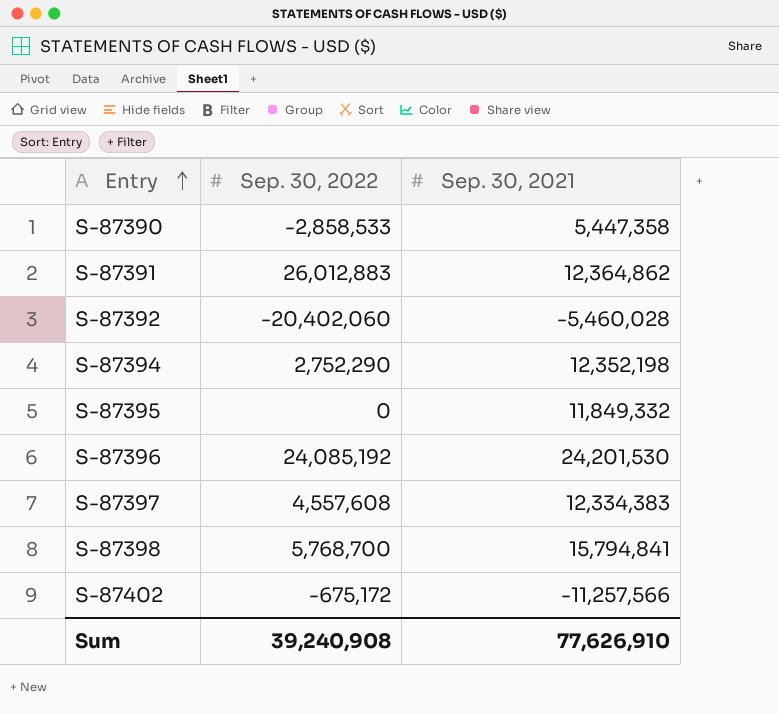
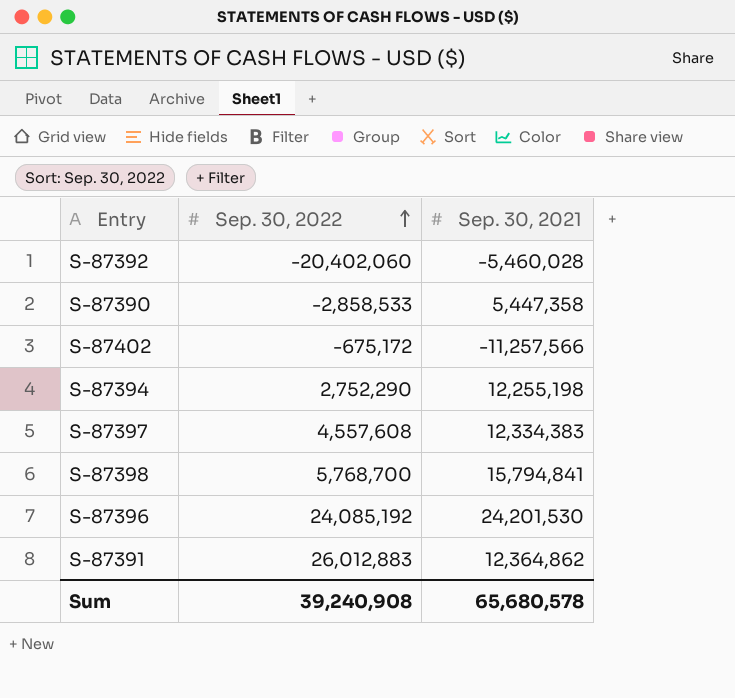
row order: Entry ascending -> Sep. 30, 2022 ascending
row S-87395: 0 | 11,849,332 -> none
S-87394 | Sep. 30, 2021: 12,352,198 -> 12,255,198
Sum | Sep. 30, 2021: 77,626,910 -> 65,680,578

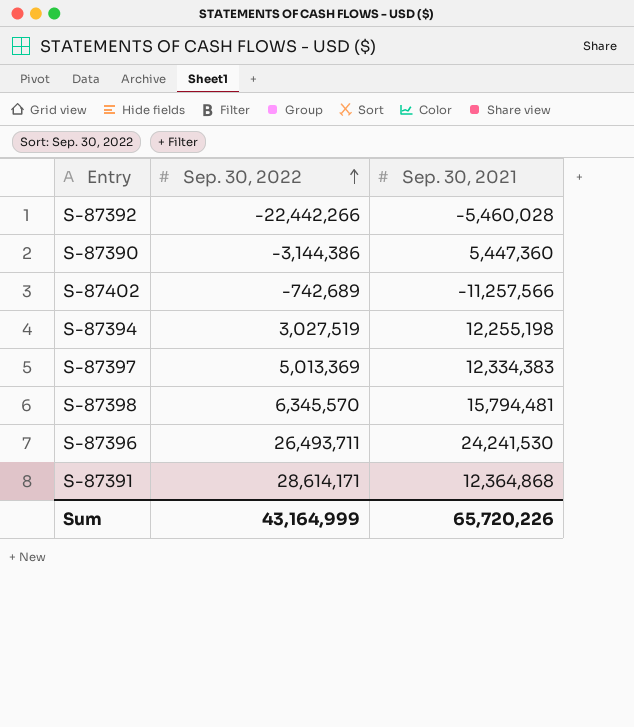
S-87392 | Sep. 30, 2022: -20,402,060 -> -22,442,266
S-87390 | Sep. 30, 2022: -2,858,533 -> -3,144,386
S-87390 | Sep. 30, 2021: 5,447,358 -> 5,447,360
S-87402 | Sep. 30, 2022: -675,172 -> -742,689
S-87394 | Sep. 30, 2022: 2,752,290 -> 3,027,519
S-87397 | Sep. 30, 2022: 4,557,608 -> 5,013,369
S-87398 | Sep. 30, 2022: 5,768,700 -> 6,345,570
S-87398 | Sep. 30, 2021: 15,794,841 -> 15,794,481
S-87396 | Sep. 30, 2022: 24,085,192 -> 26,493,711
S-87396 | Sep. 30, 2021: 24,201,530 -> 24,241,530
S-87391 | Sep. 30, 2022: 26,012,883 -> 28,614,171
S-87391 | Sep. 30, 2021: 12,364,862 -> 12,364,868
Sum | Sep. 30, 2022: 39,240,908 -> 43,164,999
Sum | Sep. 30, 2021: 65,680,578 -> 65,720,226

